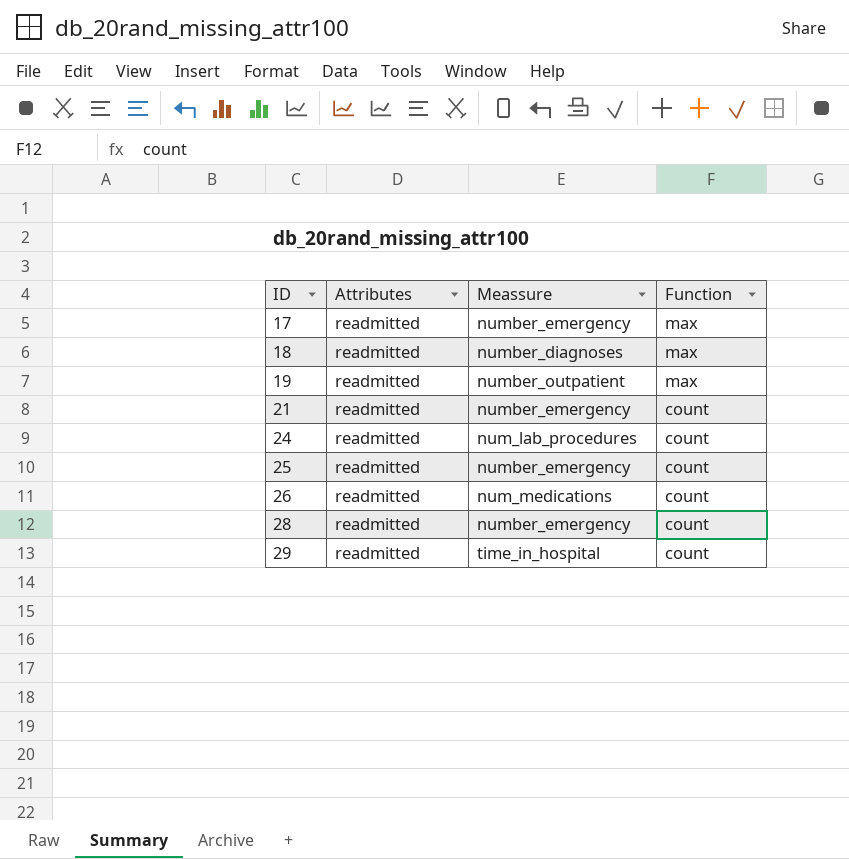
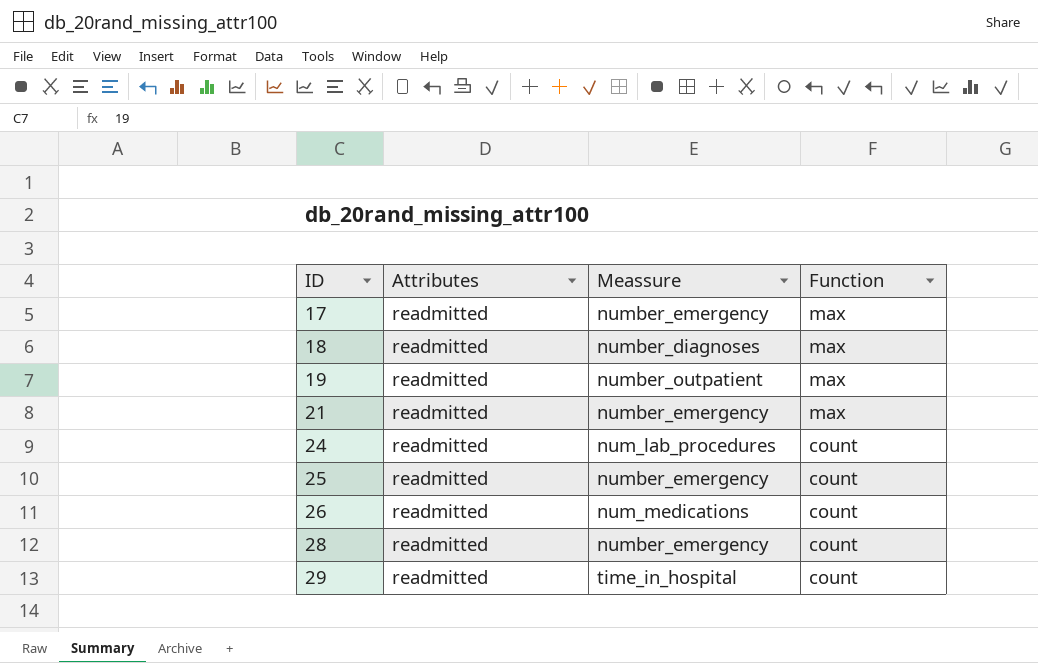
21 | Function: count -> max

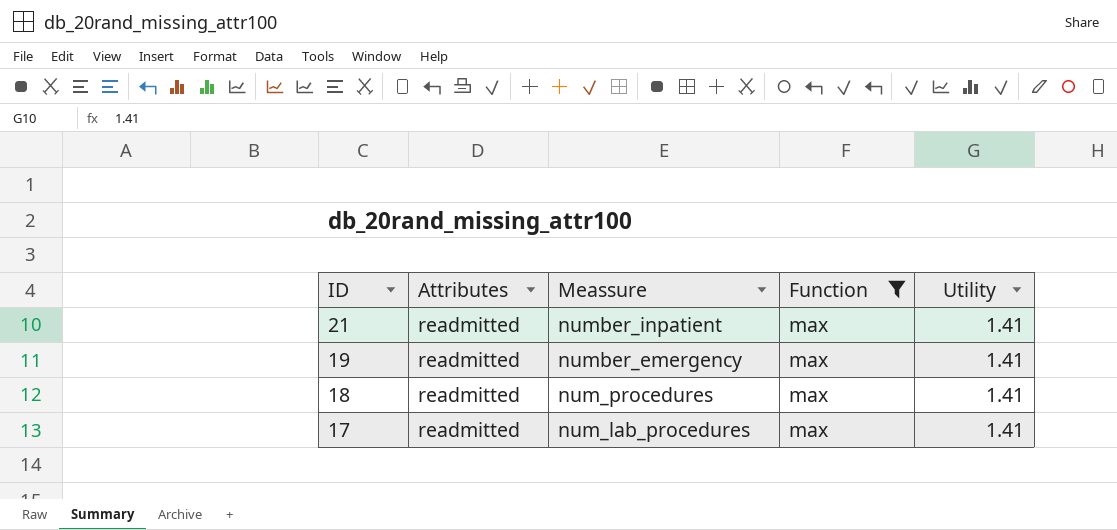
filter: none -> Function = max
row order: ID ascending -> ID descending
column Utility | position: none -> 5
21 | Meassure: number_emergency -> number_inpatient
19 | Meassure: number_outpatient -> number_emergency
18 | Meassure: number_diagnoses -> num_procedures
17 | Meassure: number_emergency -> num_lab_procedures

